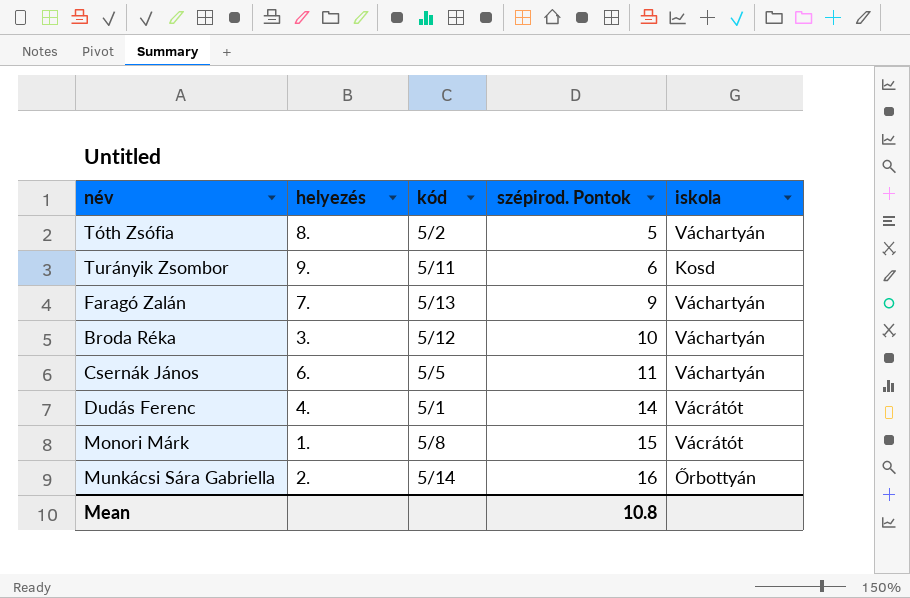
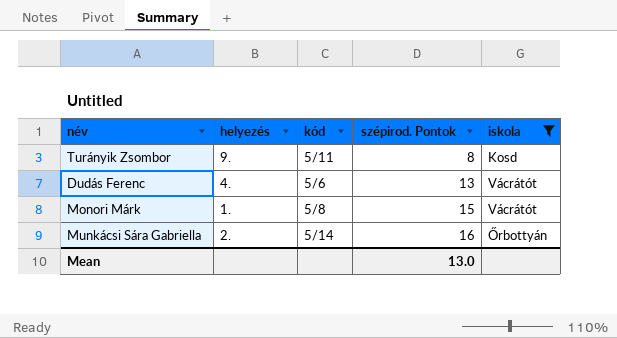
filter: none -> iskola != Váchartyán
Turányik Zsombor | szépirod. Pontok: 6 -> 8
Dudás Ferenc | kód: 5/1 -> 5/6
Dudás Ferenc | szépirod. Pontok: 14 -> 13
Mean | szépirod. Pontok: 10.8 -> 13.0

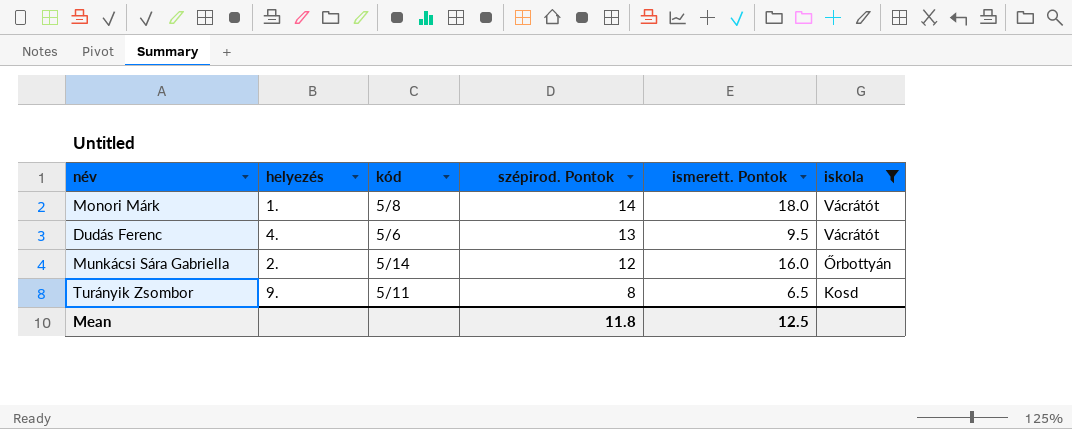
row order: szépirod. Pontok ascending -> szépirod. Pontok descending
column ismerett. Pontok | position: none -> 5
Monori Márk | szépirod. Pontok: 15 -> 14
Munkácsi Sára Gabriella | szépirod. Pontok: 16 -> 12
Mean | szépirod. Pontok: 13.0 -> 11.8

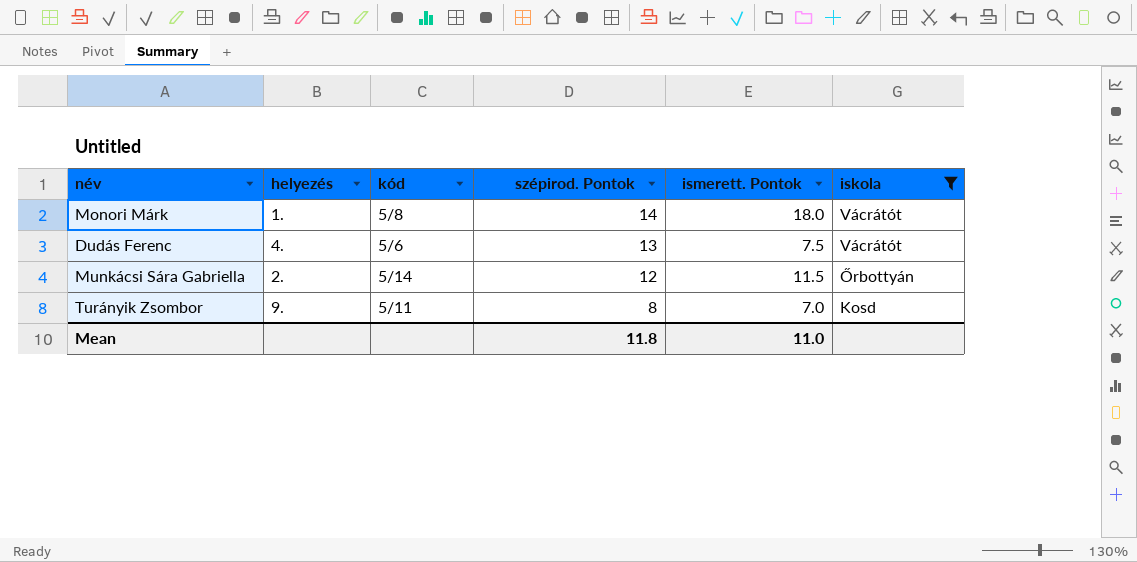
Dudás Ferenc | ismerett. Pontok: 9.5 -> 7.5
Munkácsi Sára Gabriella | ismerett. Pontok: 16.0 -> 11.5
Turányik Zsombor | ismerett. Pontok: 6.5 -> 7.0
Mean | ismerett. Pontok: 12.5 -> 11.0

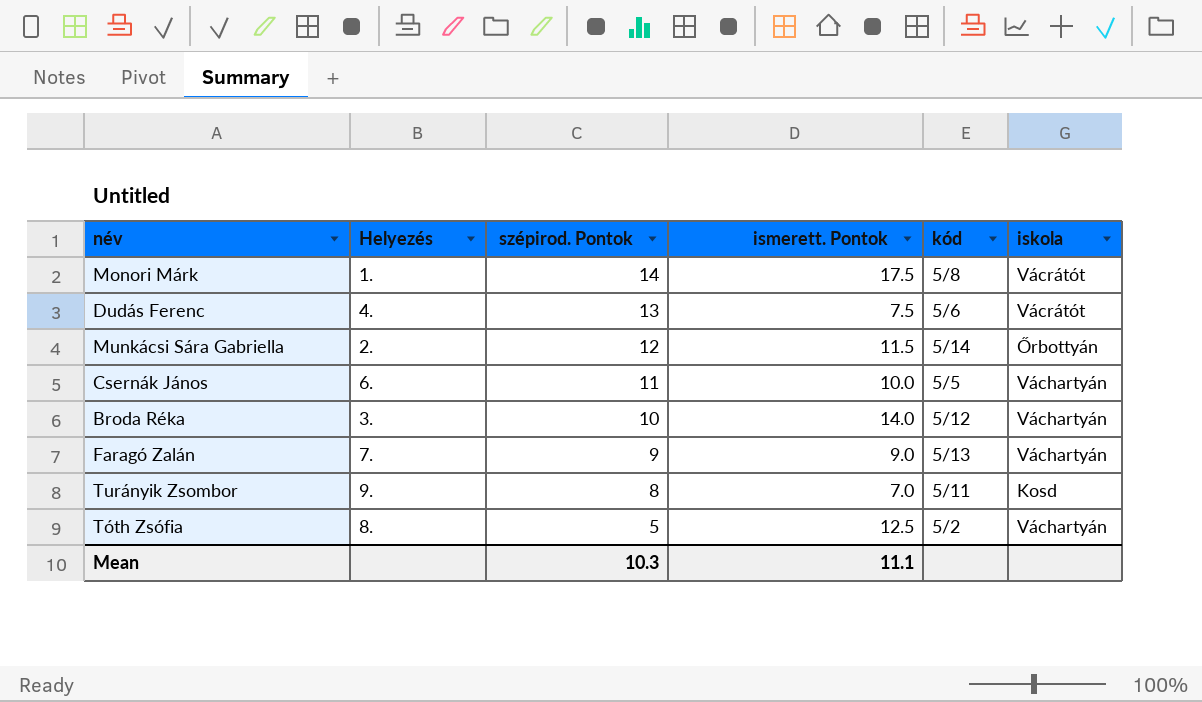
filter: iskola != Váchartyán -> none
column name: helyezés -> Helyezés
column kód | position: 3 -> 5
Monori Márk | ismerett. Pontok: 18.0 -> 17.5
Mean | szépirod. Pontok: 11.8 -> 10.3
Mean | ismerett. Pontok: 11.0 -> 11.1

